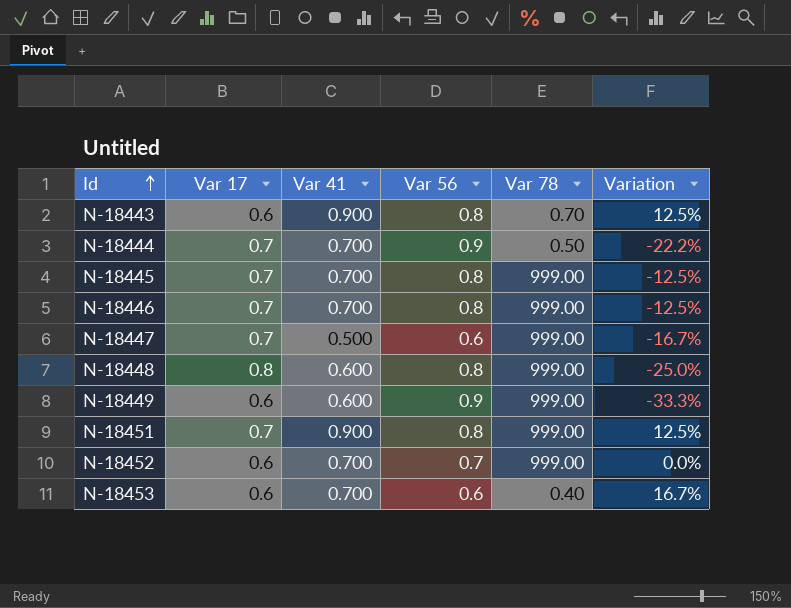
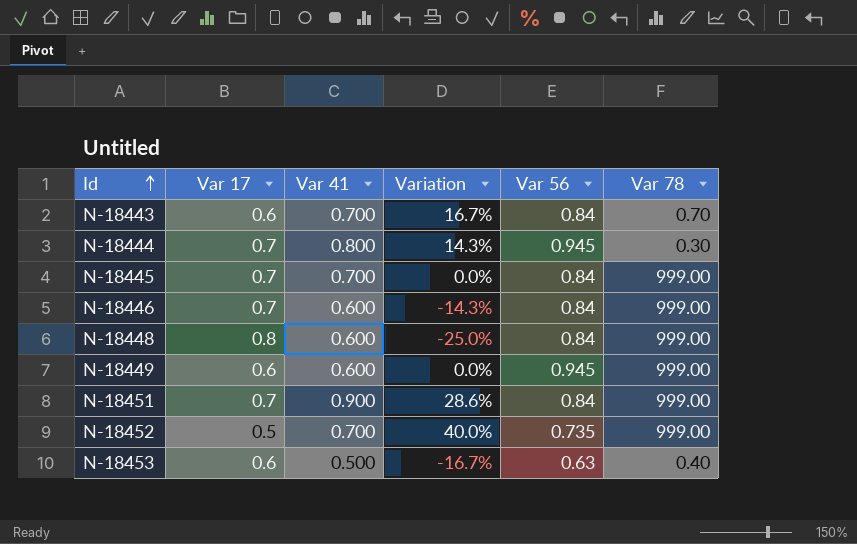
column Variation | formula: ([Var 41] - [Var 56]) / [Var 56] -> ([Var 41] - [Var 17]) / [Var 17]
column Variation | position: 6 -> 4
row N-18447: 0.7 | 0.500 | 0.6 | 999.00 | -16.7% -> none
N-18443 | Var 41: 0.900 -> 0.700
N-18443 | Var 56: 0.8 -> 0.84
N-18444 | Var 41: 0.700 -> 0.800
N-18444 | Var 56: 0.9 -> 0.945
N-18444 | Var 78: 0.50 -> 0.30
N-18445 | Var 56: 0.8 -> 0.84
N-18446 | Var 41: 0.700 -> 0.600
N-18446 | Var 56: 0.8 -> 0.84
N-18448 | Var 56: 0.8 -> 0.84
N-18449 | Var 56: 0.9 -> 0.945
N-18451 | Var 56: 0.8 -> 0.84
N-18452 | Var 17: 0.6 -> 0.5
N-18452 | Var 56: 0.7 -> 0.735
N-18453 | Var 41: 0.700 -> 0.500
N-18453 | Var 56: 0.6 -> 0.63

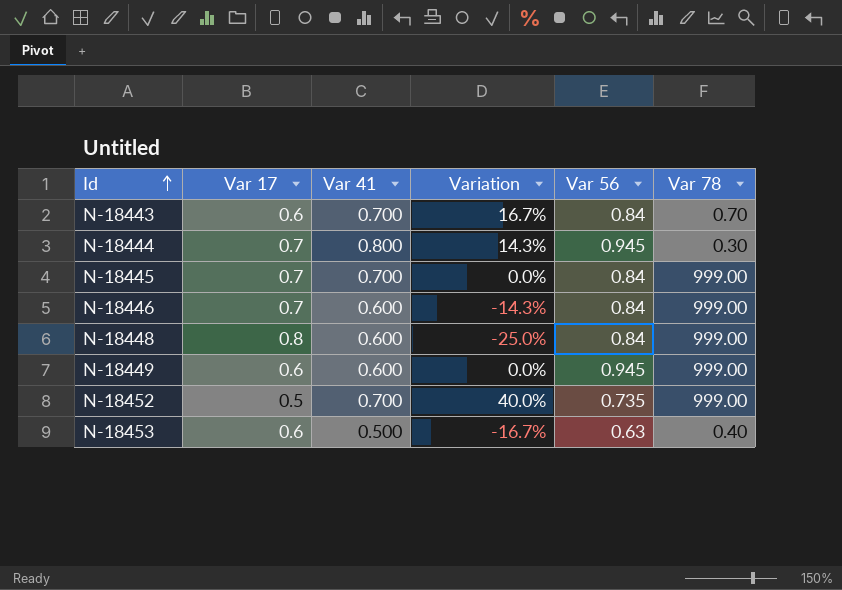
row N-18451: 0.7 | 0.900 | 28.6% | 0.84 | 999.00 -> none

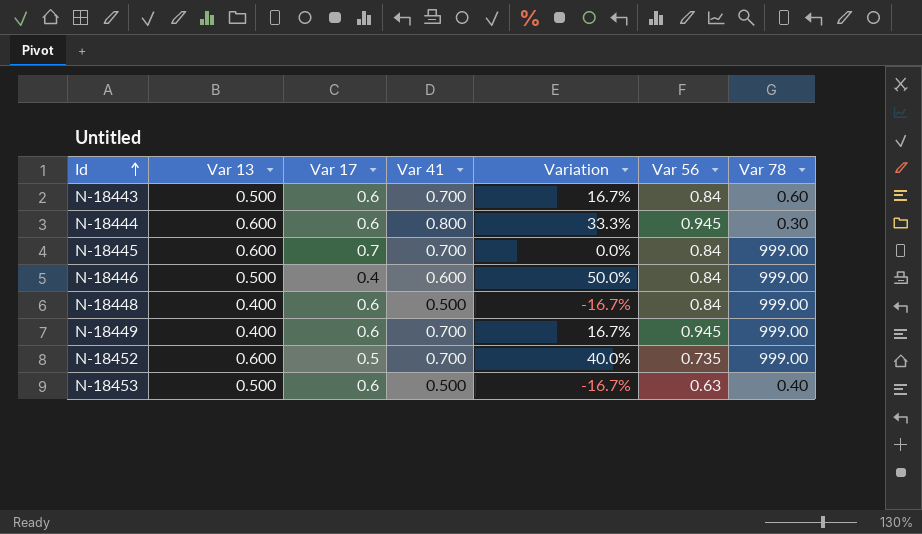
column Var 13 | position: none -> 2
N-18443 | Var 78: 0.70 -> 0.60
N-18444 | Var 17: 0.7 -> 0.6
N-18444 | Variation: 14.3% -> 33.3%
N-18446 | Var 17: 0.7 -> 0.4
N-18446 | Variation: -14.3% -> 50.0%
N-18448 | Var 17: 0.8 -> 0.6
N-18448 | Var 41: 0.600 -> 0.500
N-18448 | Variation: -25.0% -> -16.7%
N-18449 | Var 41: 0.600 -> 0.700
N-18449 | Variation: 0.0% -> 16.7%

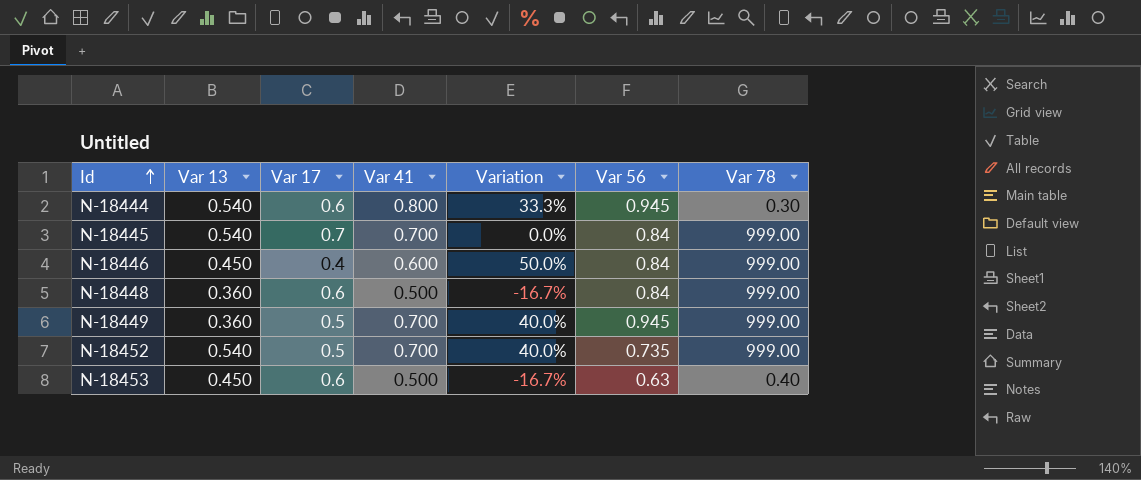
row N-18443: 0.500 | 0.6 | 0.700 | 16.7% | 0.84 | 0.60 -> none
N-18444 | Var 13: 0.600 -> 0.540
N-18445 | Var 13: 0.600 -> 0.540
N-18446 | Var 13: 0.500 -> 0.450
N-18448 | Var 13: 0.400 -> 0.360
N-18449 | Var 13: 0.400 -> 0.360
N-18449 | Var 17: 0.6 -> 0.5
N-18449 | Variation: 16.7% -> 40.0%
N-18452 | Var 13: 0.600 -> 0.540
N-18453 | Var 13: 0.500 -> 0.450

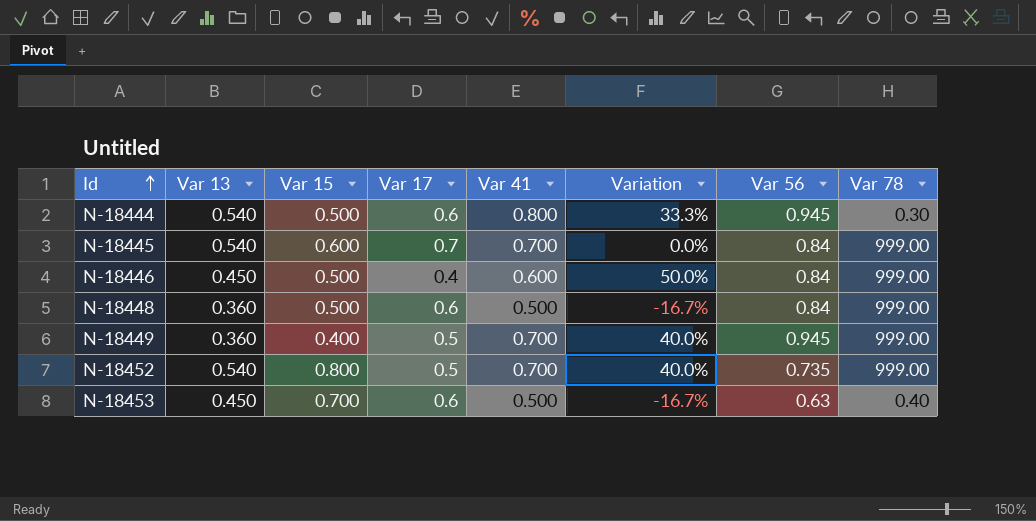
column Var 15 | position: none -> 3

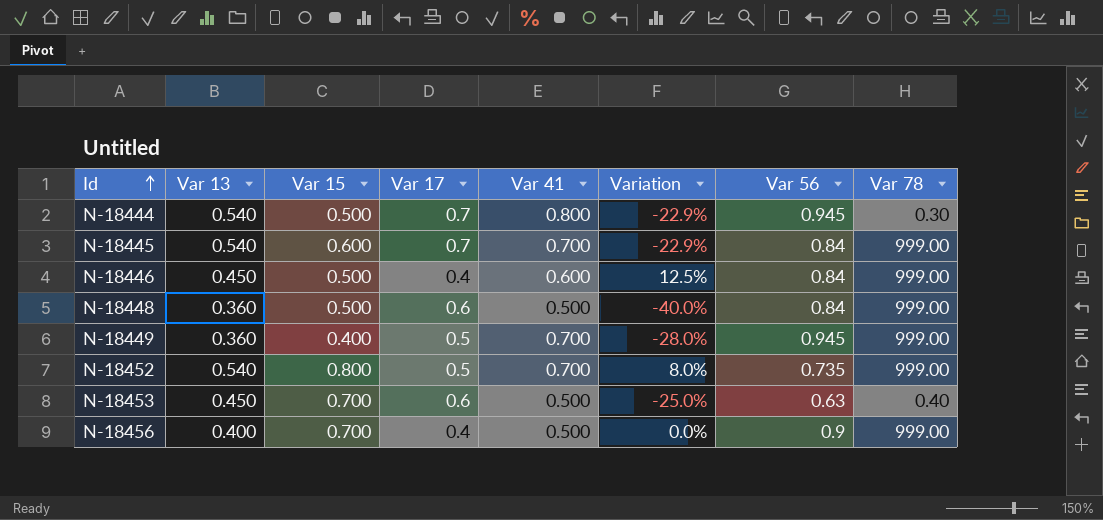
column Variation | formula: ([Var 41] - [Var 17]) / [Var 17] -> ([Var 13] - [Var 17]) / [Var 17]
N-18444 | Var 17: 0.6 -> 0.7
row N-18456: none -> 0.400 | 0.700 | 0.4 | 0.500 | 0.0% | 0.9 | 999.00

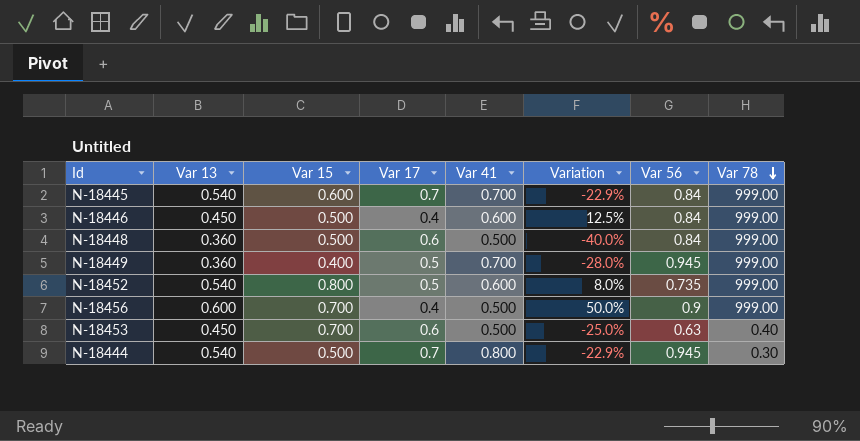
row order: Id ascending -> Var 78 descending
N-18452 | Var 41: 0.700 -> 0.600
N-18456 | Var 13: 0.400 -> 0.600
N-18456 | Variation: 0.0% -> 50.0%

